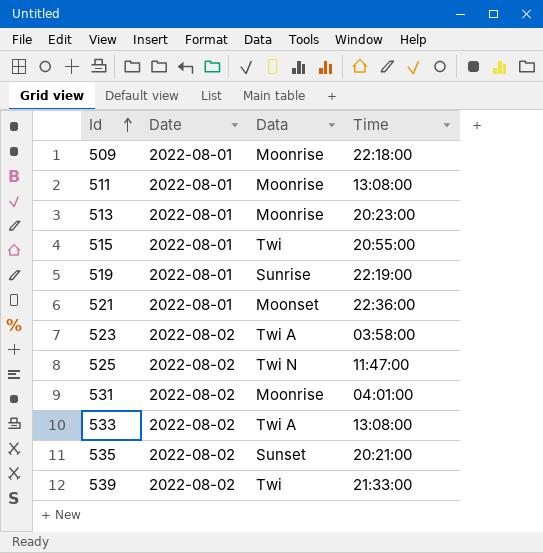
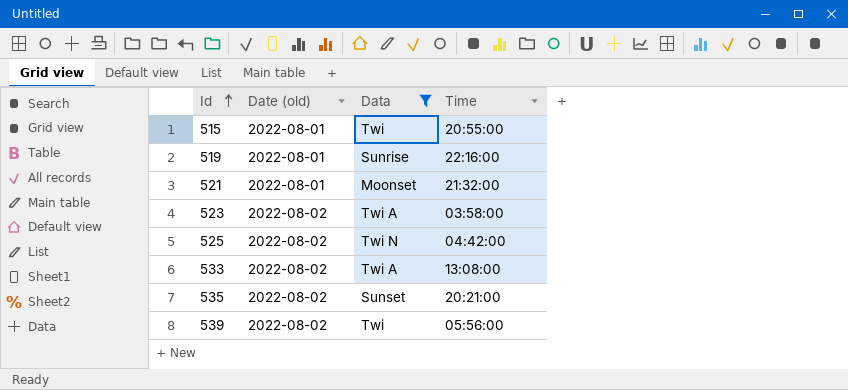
filter: none -> Data != Moonrise
column name: Date -> Date (old)
519 | Time: 22:19:00 -> 22:16:00
521 | Time: 22:36:00 -> 21:32:00
525 | Time: 11:47:00 -> 04:42:00
539 | Time: 21:33:00 -> 05:56:00

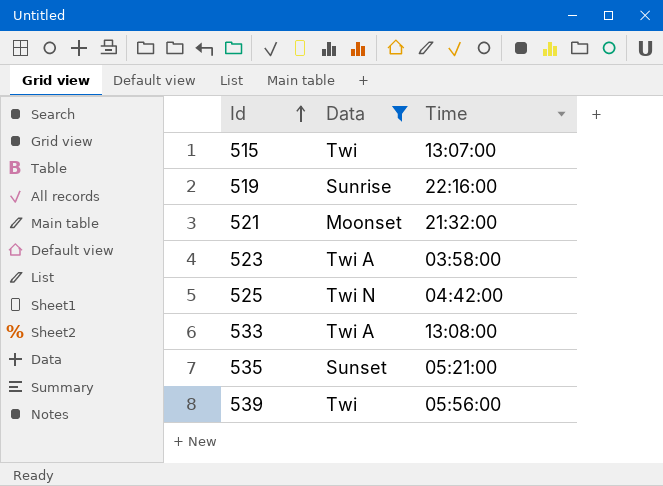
column Date (old) | position: 2 -> none
515 | Time: 20:55:00 -> 13:07:00
535 | Time: 20:21:00 -> 05:21:00

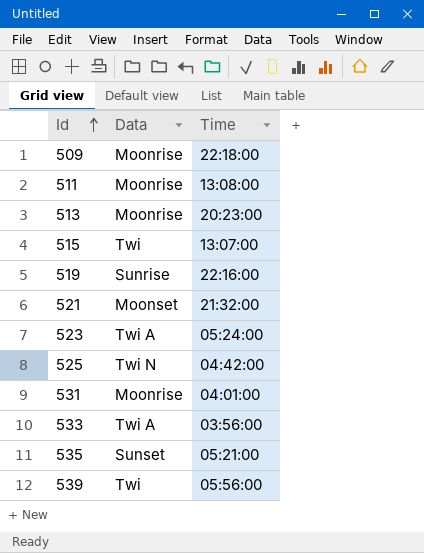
filter: Data != Moonrise -> none
523 | Time: 03:58:00 -> 05:24:00
533 | Time: 13:08:00 -> 03:56:00

